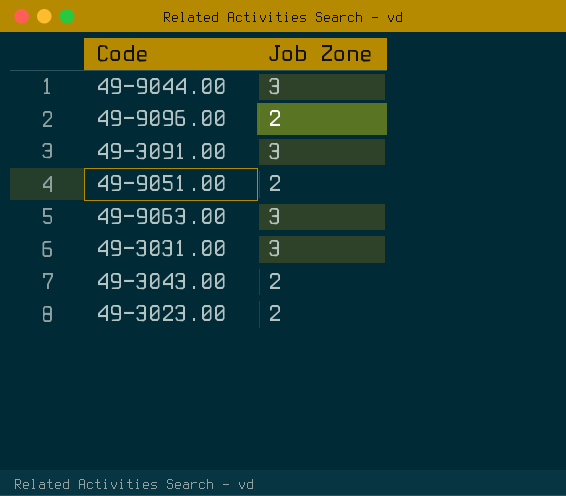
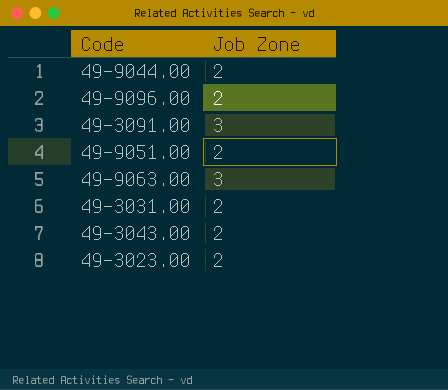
49-9044.00 | Job Zone: 3 -> 2
49-3031.00 | Job Zone: 3 -> 2

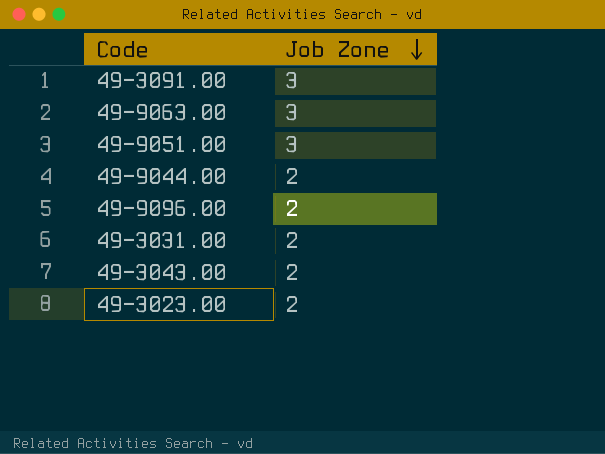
row order: none -> Job Zone descending
49-9051.00 | Job Zone: 2 -> 3

